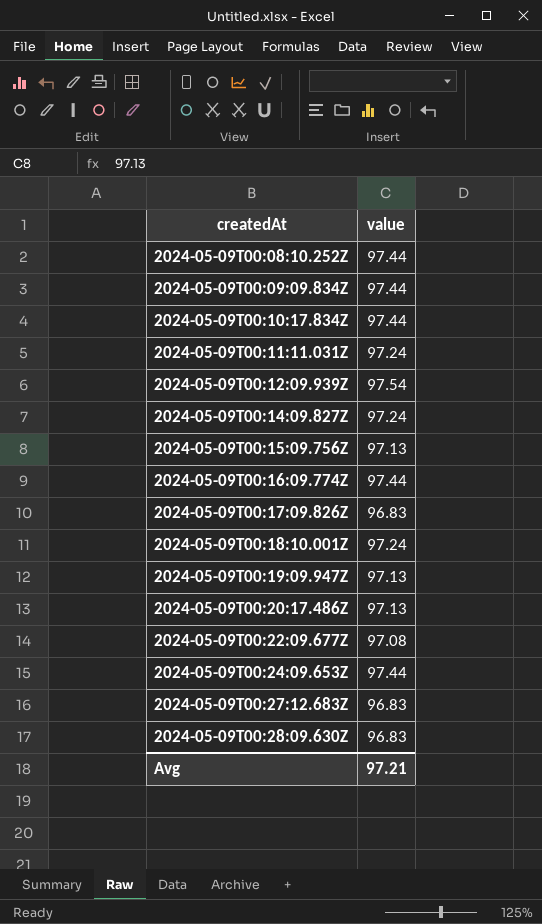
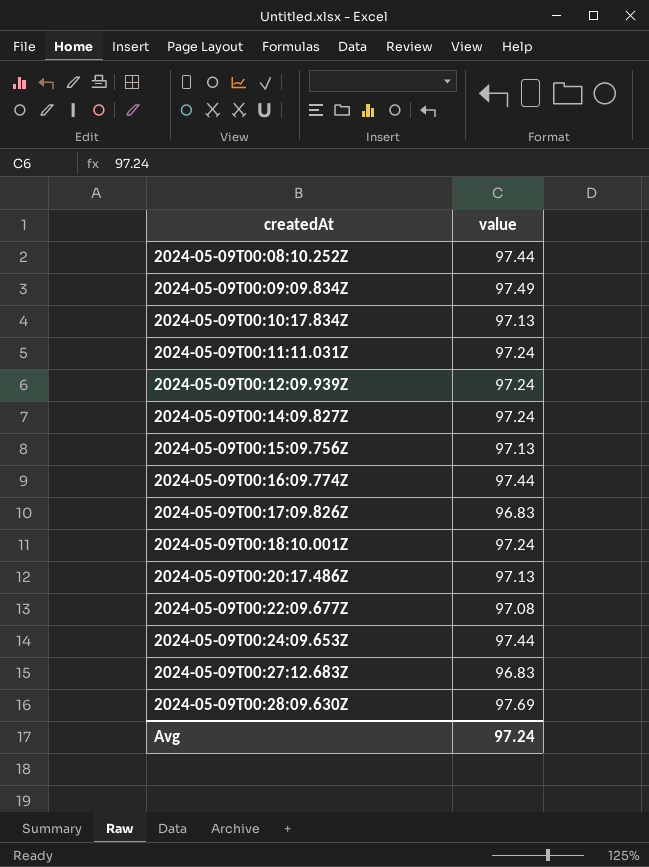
row 2024-05-09T00:19:09.947Z: 97.13 -> none
2024-05-09T00:09:09.834Z | value: 97.44 -> 97.49
2024-05-09T00:10:17.834Z | value: 97.44 -> 97.13
2024-05-09T00:12:09.939Z | value: 97.54 -> 97.24
2024-05-09T00:28:09.630Z | value: 96.83 -> 97.69
Avg | value: 97.21 -> 97.24

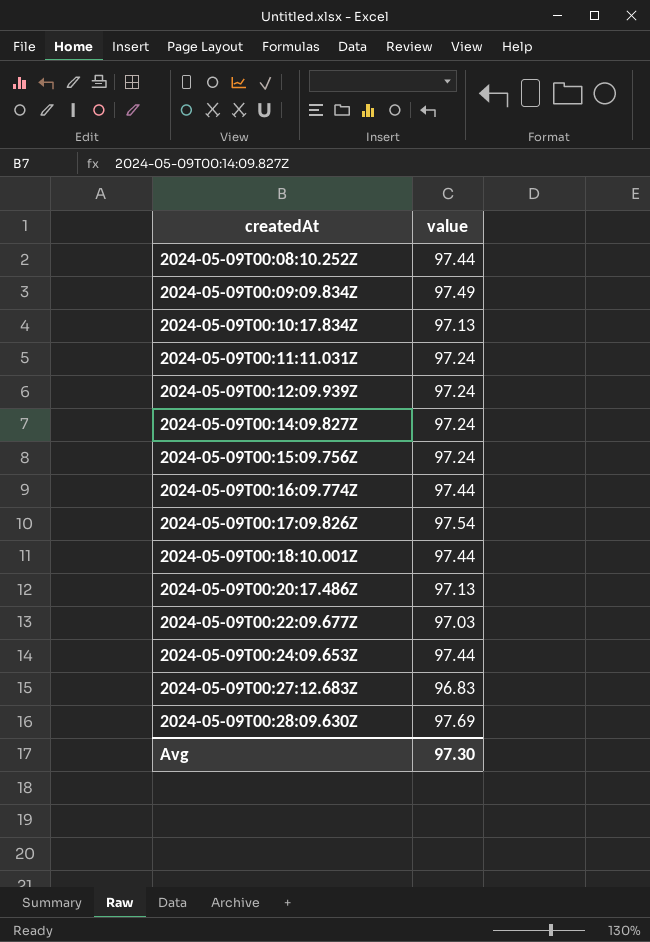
2024-05-09T00:15:09.756Z | value: 97.13 -> 97.24
2024-05-09T00:17:09.826Z | value: 96.83 -> 97.54
2024-05-09T00:18:10.001Z | value: 97.24 -> 97.44
2024-05-09T00:22:09.677Z | value: 97.08 -> 97.03
Avg | value: 97.24 -> 97.30

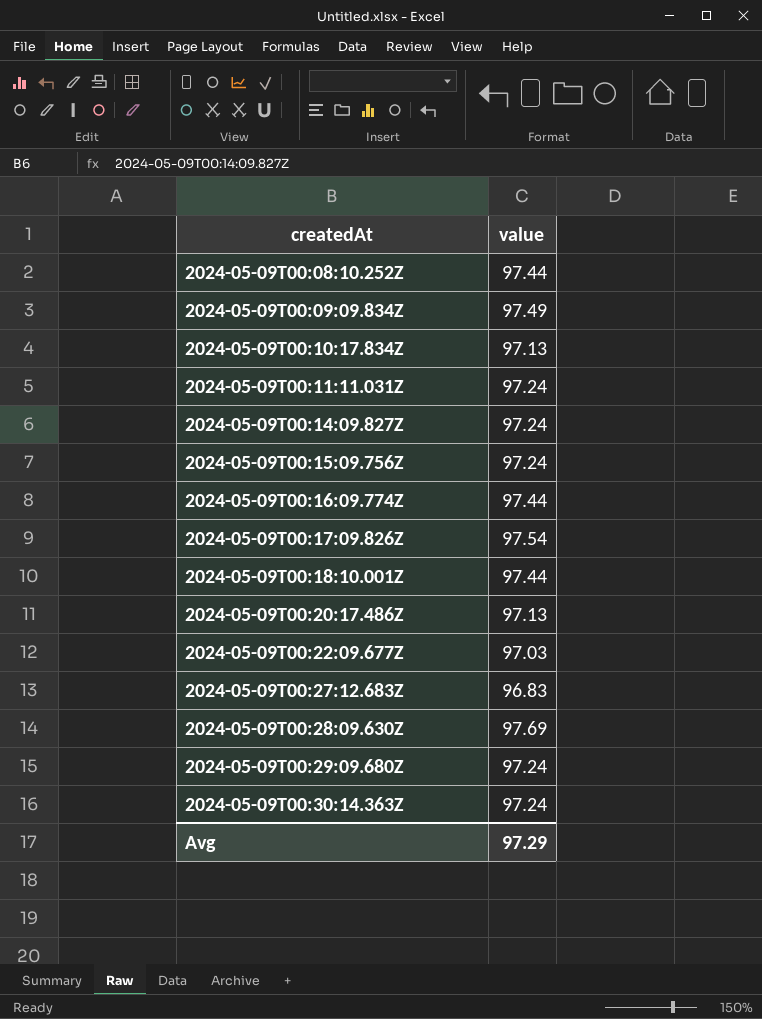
row 2024-05-09T00:12:09.939Z: 97.24 -> none
row 2024-05-09T00:24:09.653Z: 97.44 -> none
row 2024-05-09T00:29:09.680Z: none -> 97.24
row 2024-05-09T00:30:14.363Z: none -> 97.24
Avg | value: 97.30 -> 97.29

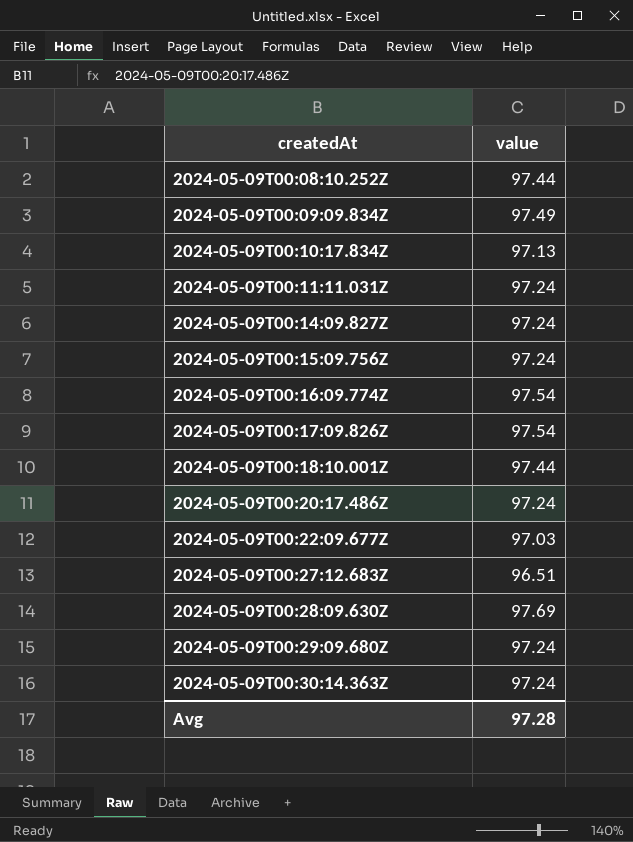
2024-05-09T00:16:09.774Z | value: 97.44 -> 97.54
2024-05-09T00:20:17.486Z | value: 97.13 -> 97.24
2024-05-09T00:27:12.683Z | value: 96.83 -> 96.51
Avg | value: 97.29 -> 97.28

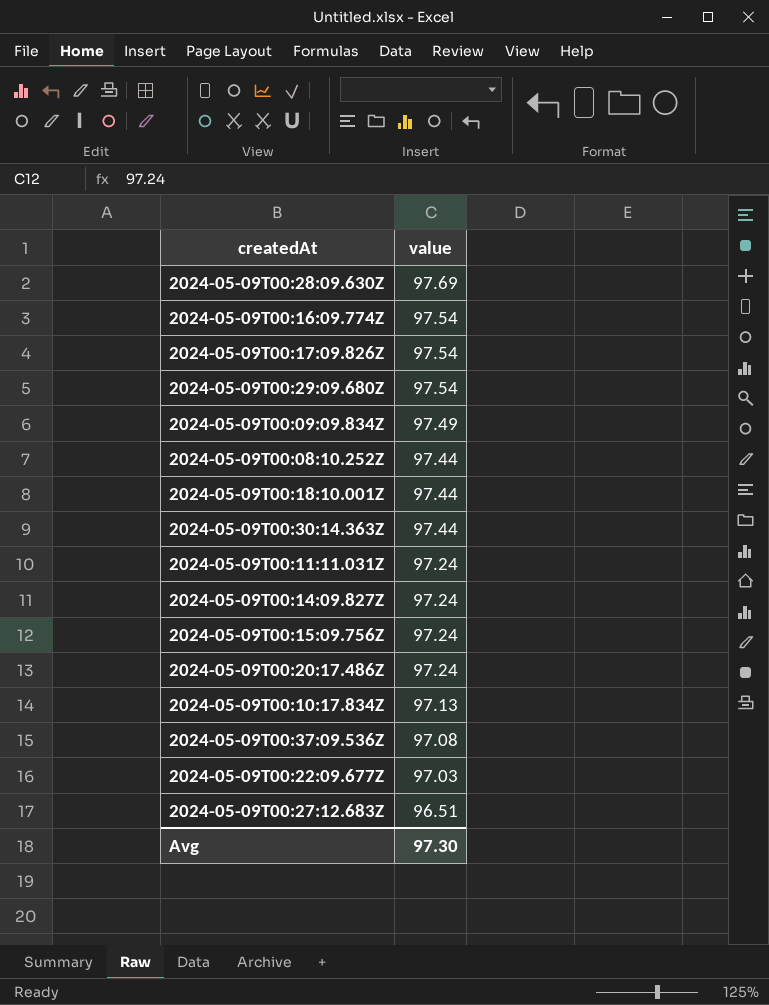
row order: createdAt ascending -> value descending
2024-05-09T00:29:09.680Z | value: 97.24 -> 97.54
2024-05-09T00:30:14.363Z | value: 97.24 -> 97.44
row 2024-05-09T00:37:09.536Z: none -> 97.08
Avg | value: 97.28 -> 97.30

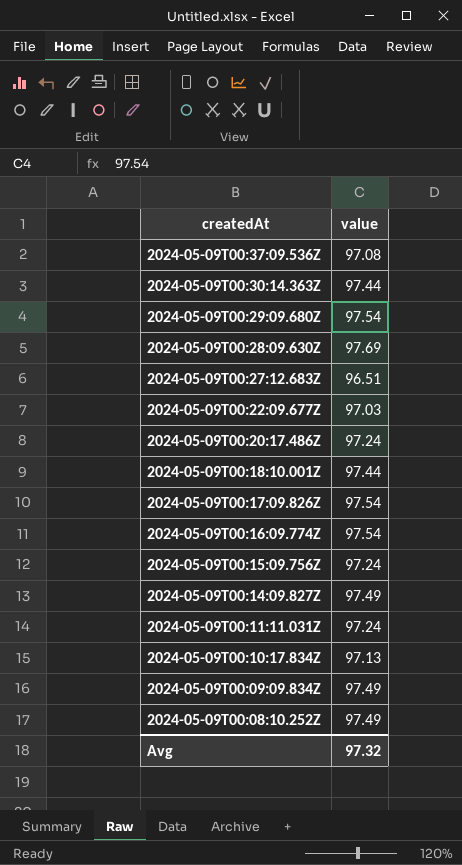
row order: value descending -> createdAt descending
2024-05-09T00:14:09.827Z | value: 97.24 -> 97.49
2024-05-09T00:08:10.252Z | value: 97.44 -> 97.49
Avg | value: 97.30 -> 97.32

